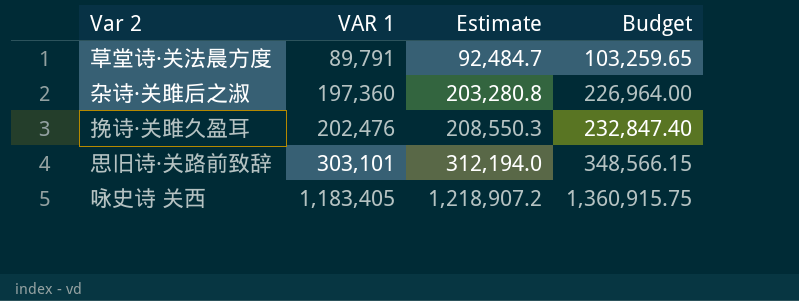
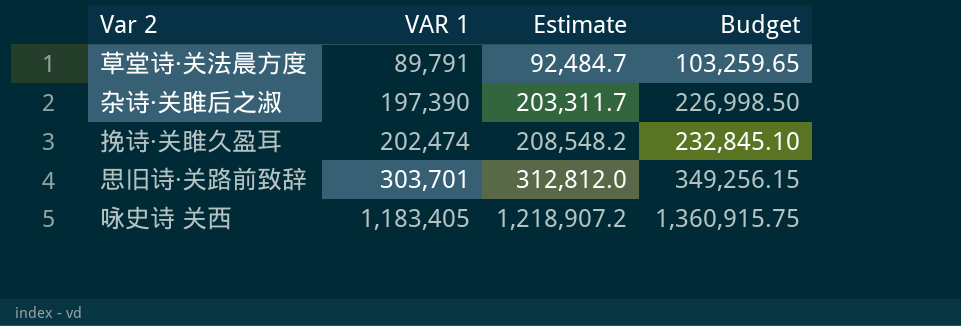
杂诗·关雎后之淑 | VAR 1: 197,360 -> 197,390
杂诗·关雎后之淑 | Estimate: 203,280.8 -> 203,311.7
杂诗·关雎后之淑 | Budget: 226,964.00 -> 226,998.50
挽诗·关雎久盈耳 | VAR 1: 202,476 -> 202,474
挽诗·关雎久盈耳 | Estimate: 208,550.3 -> 208,548.2
挽诗·关雎久盈耳 | Budget: 232,847.40 -> 232,845.10
思旧诗·关路前致辞 | VAR 1: 303,101 -> 303,701
思旧诗·关路前致辞 | Estimate: 312,194.0 -> 312,812.0
思旧诗·关路前致辞 | Budget: 348,566.15 -> 349,256.15

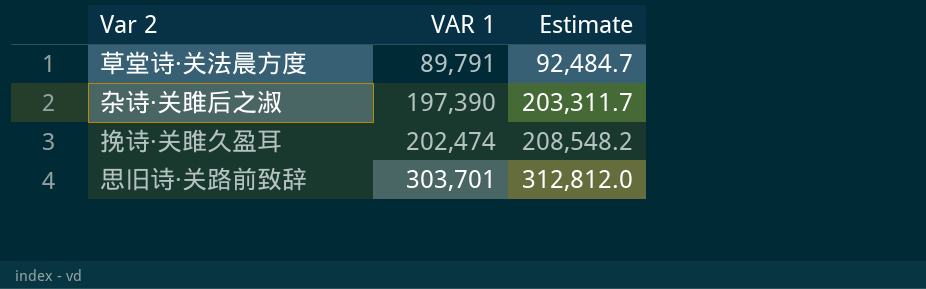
column Budget | formula: [VAR 1] * 1.15 -> none
row 咏史诗 关西: 1,183,405 | 1,218,907.2 | 1,360,915.75 -> none

